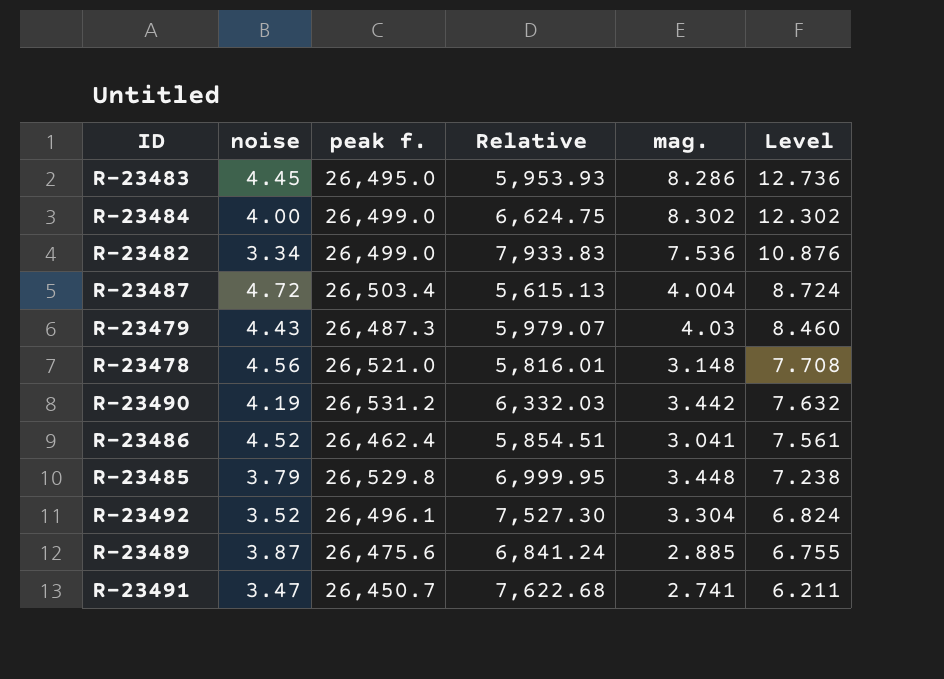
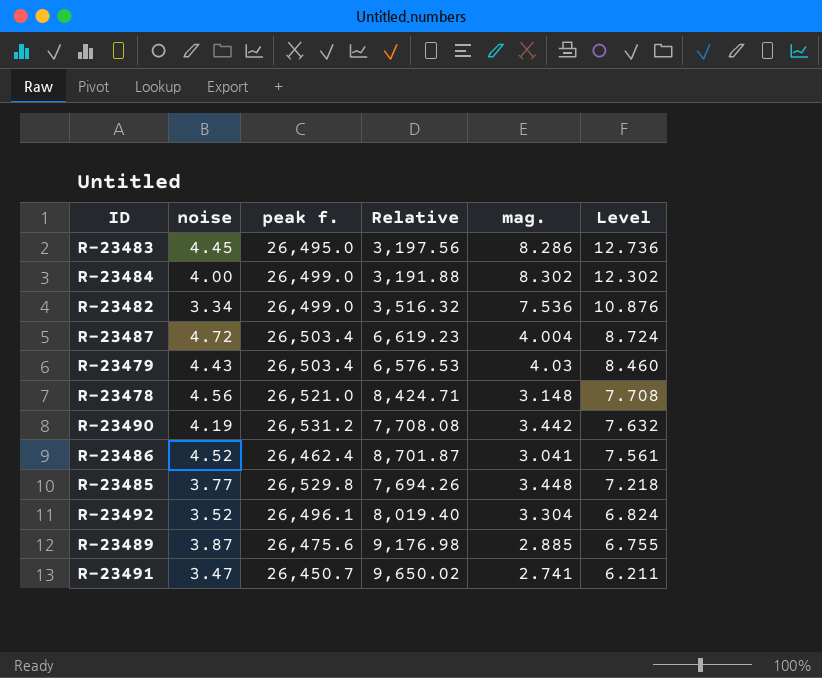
column Relative | formula: [peak f.] / [noise] -> [peak f.] / [mag.]
R-23479 | peak f.: 26,487.3 -> 26,503.4
R-23485 | noise: 3.79 -> 3.77
R-23485 | Level: 7.238 -> 7.218

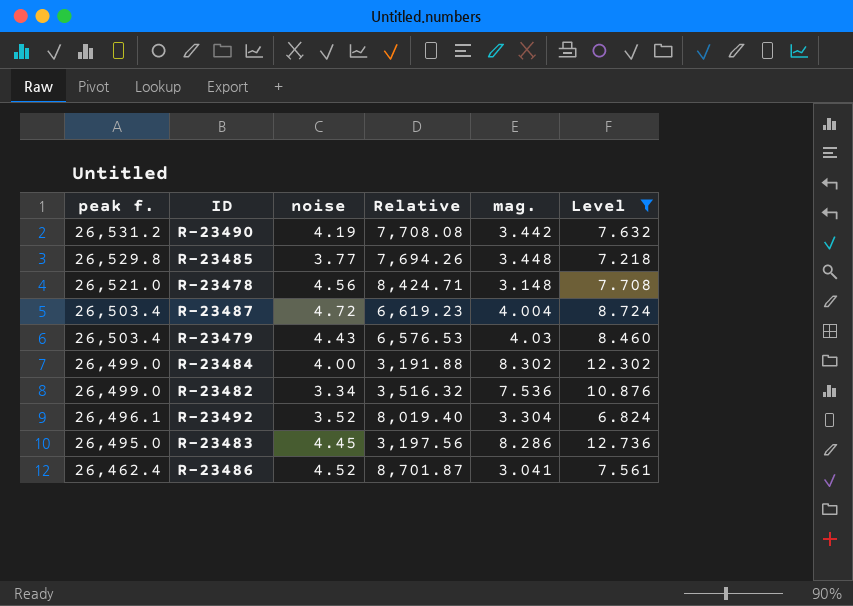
filter: none -> Level >= 6.824
row order: Level descending -> peak f. descending
column peak f. | position: 3 -> 1

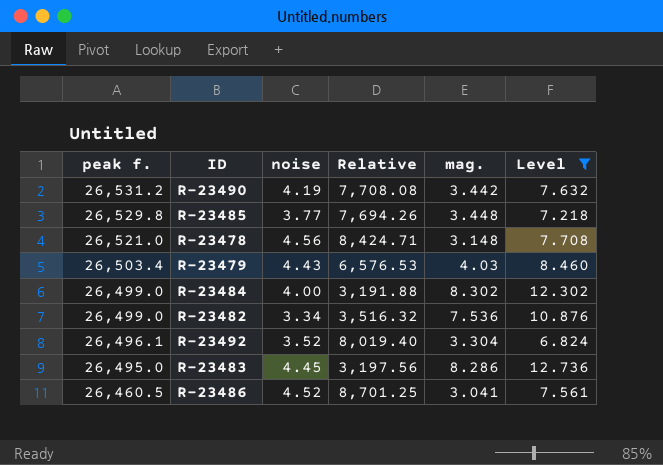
row R-23487: 26,503.4 | 4.72 | 6,619.23 | 4.004 | 8.724 -> none
R-23486 | peak f.: 26,462.4 -> 26,460.5
R-23486 | Relative: 8,701.87 -> 8,701.25

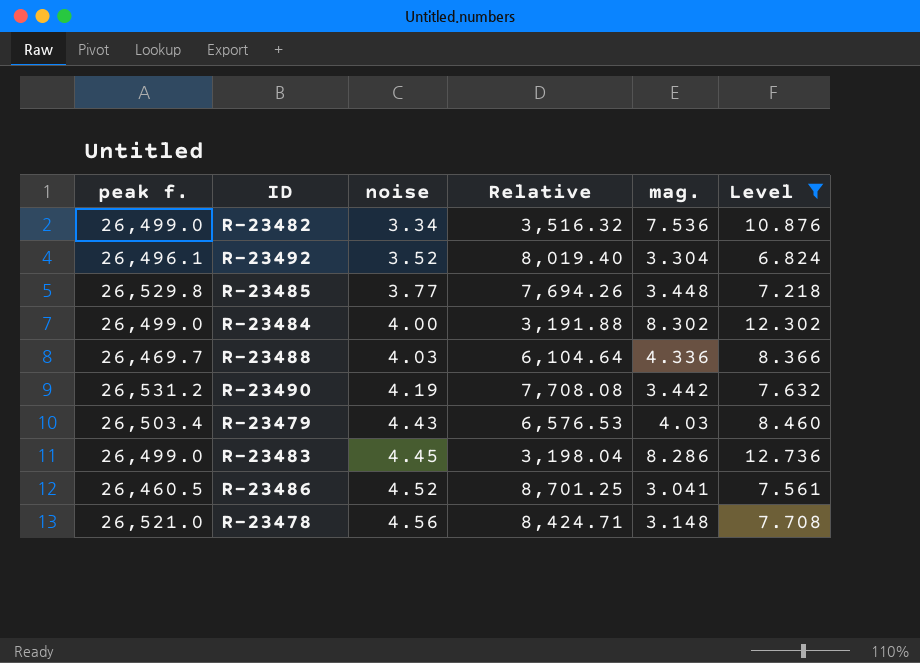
row order: peak f. descending -> noise ascending
row R-23488: none -> 26,469.7 | 4.03 | 6,104.64 | 4.336 | 8.366
R-23483 | peak f.: 26,495.0 -> 26,499.0
R-23483 | Relative: 3,197.56 -> 3,198.04

